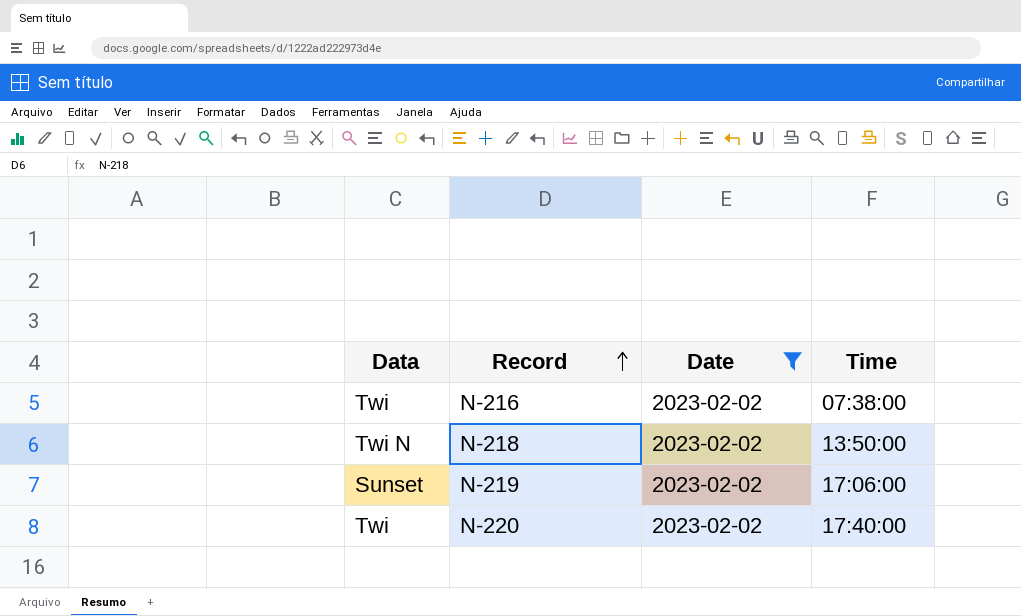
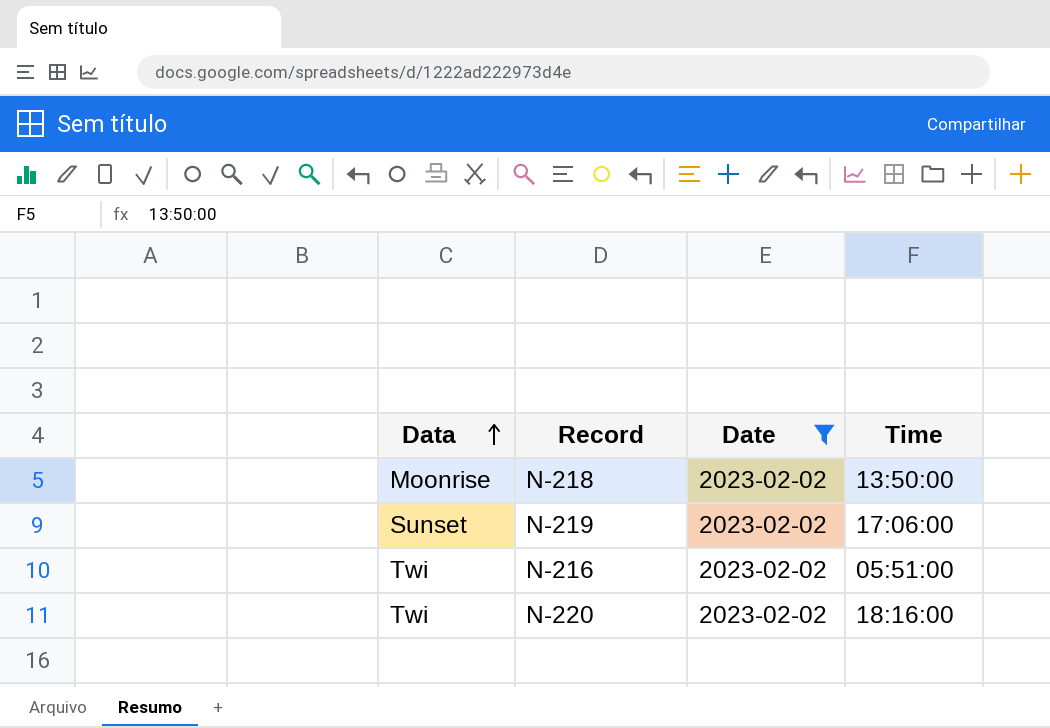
row order: Record ascending -> Data ascending
N-218 | Data: Twi N -> Moonrise
N-216 | Time: 07:38:00 -> 05:51:00
N-220 | Time: 17:40:00 -> 18:16:00

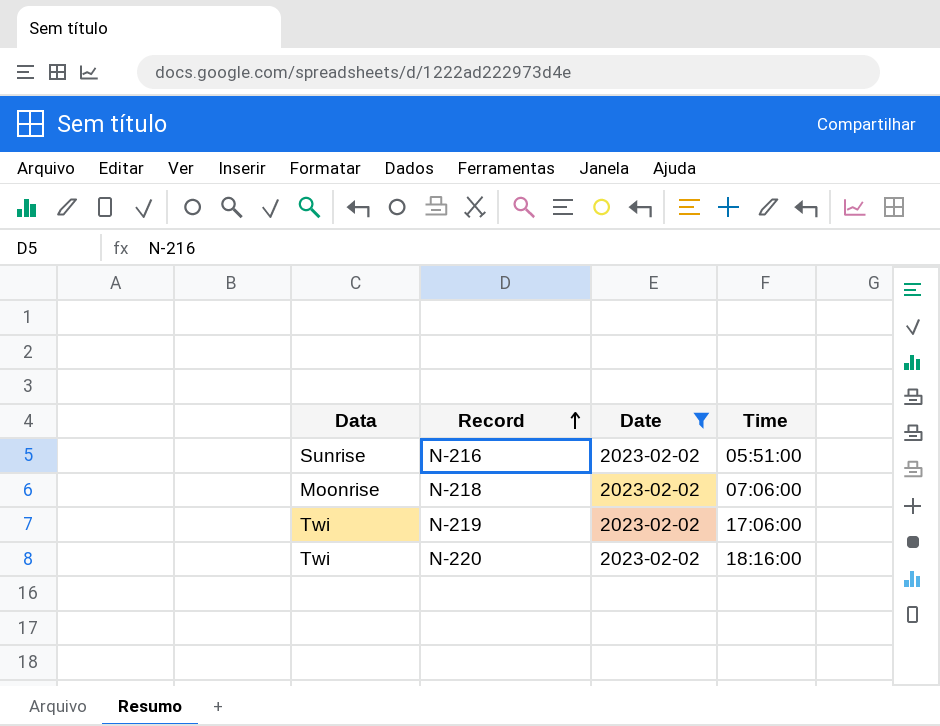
row order: Data ascending -> Record ascending
N-216 | Data: Twi -> Sunrise
N-218 | Time: 13:50:00 -> 07:06:00
N-219 | Data: Sunset -> Twi

